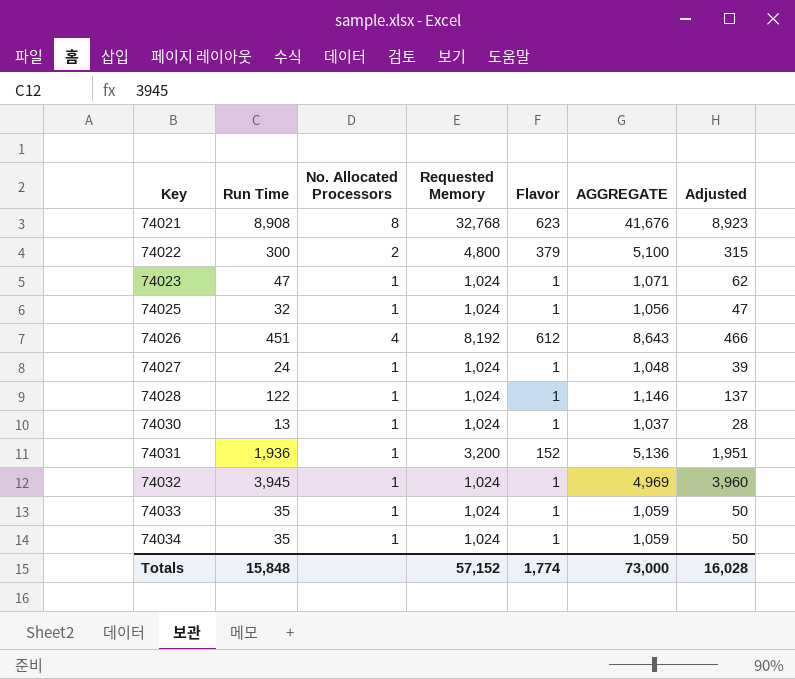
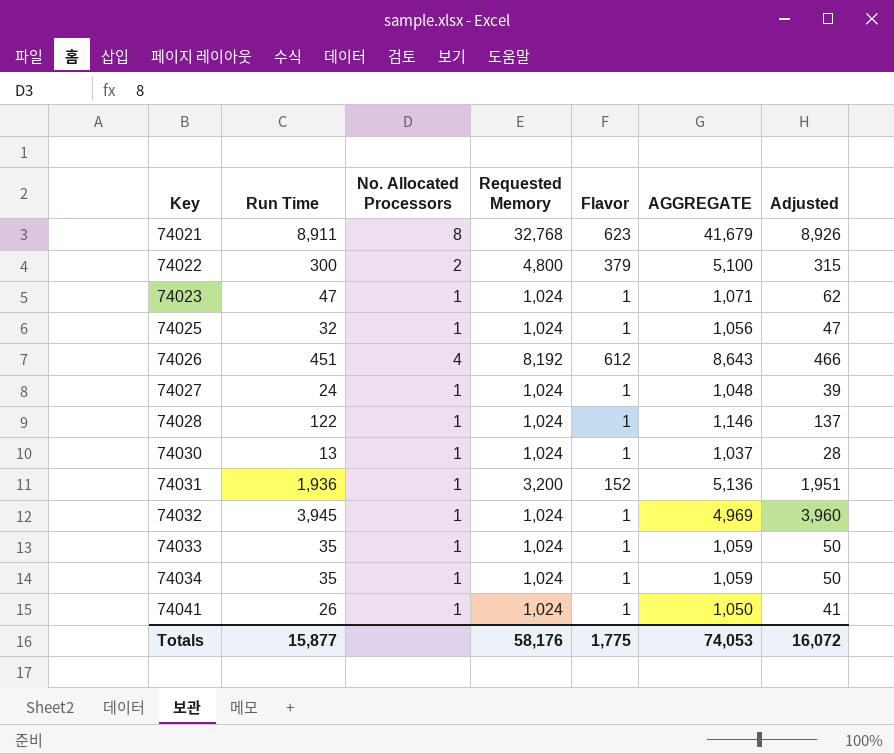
74021 | Run Time: 8,908 -> 8,911
74021 | AGGREGATE: 41,676 -> 41,679
74021 | Adjusted: 8,923 -> 8,926
row 74041: none -> 26 | 1 | 1,024 | 1 | 1,050 | 41
Totals | Run Time: 15,848 -> 15,877
Totals | Requested Memory: 57,152 -> 58,176
Totals | Flavor: 1,774 -> 1,775
Totals | AGGREGATE: 73,000 -> 74,053
Totals | Adjusted: 16,028 -> 16,072

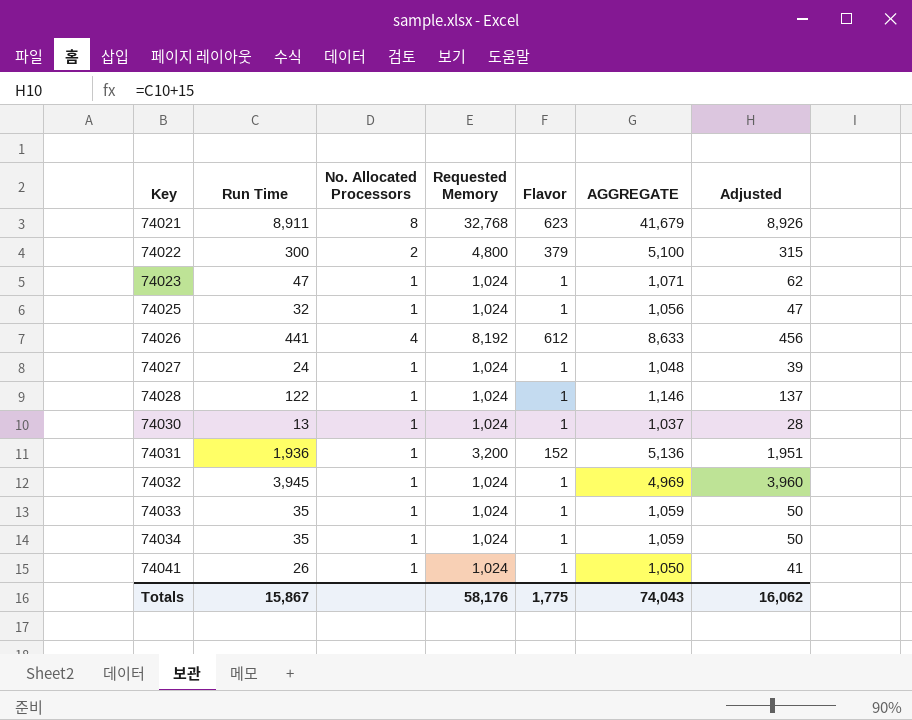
74026 | Run Time: 451 -> 441
74026 | AGGREGATE: 8,643 -> 8,633
74026 | Adjusted: 466 -> 456
Totals | Run Time: 15,877 -> 15,867
Totals | AGGREGATE: 74,053 -> 74,043
Totals | Adjusted: 16,072 -> 16,062

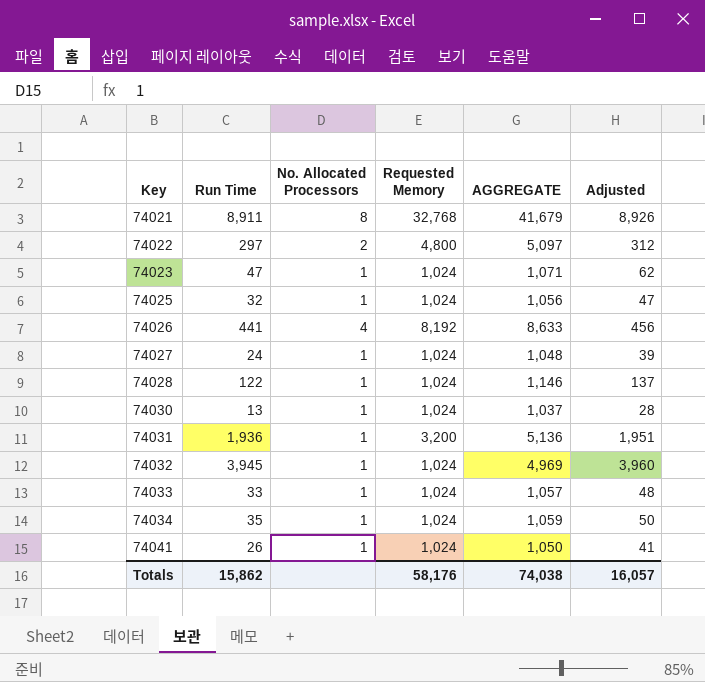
column Flavor | position: 5 -> none
74022 | Run Time: 300 -> 297
74022 | AGGREGATE: 5,100 -> 5,097
74022 | Adjusted: 315 -> 312
74033 | Run Time: 35 -> 33
74033 | AGGREGATE: 1,059 -> 1,057
74033 | Adjusted: 50 -> 48
Totals | Run Time: 15,867 -> 15,862
Totals | AGGREGATE: 74,043 -> 74,038
Totals | Adjusted: 16,062 -> 16,057

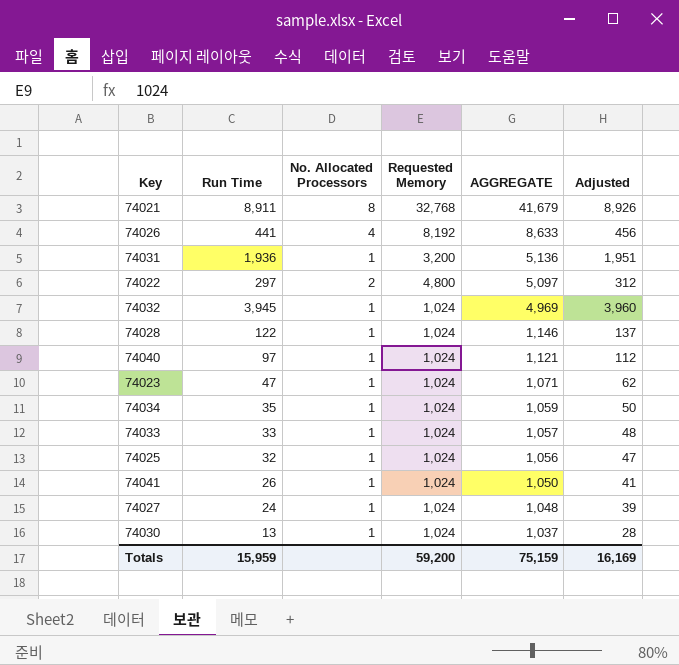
row order: Key ascending -> AGGREGATE descending
row 74040: none -> 97 | 1 | 1,024 | 1,121 | 112
Totals | Run Time: 15,862 -> 15,959
Totals | Requested Memory: 58,176 -> 59,200
Totals | AGGREGATE: 74,038 -> 75,159
Totals | Adjusted: 16,057 -> 16,169

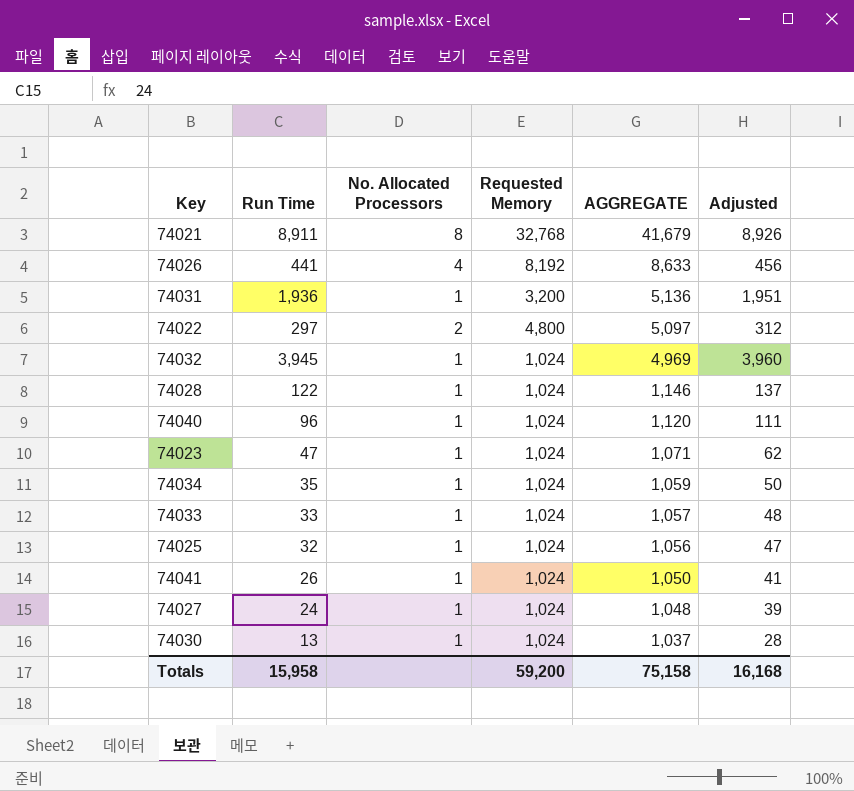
74040 | Run Time: 97 -> 96
74040 | AGGREGATE: 1,121 -> 1,120
74040 | Adjusted: 112 -> 111
Totals | Run Time: 15,959 -> 15,958
Totals | AGGREGATE: 75,159 -> 75,158
Totals | Adjusted: 16,169 -> 16,168

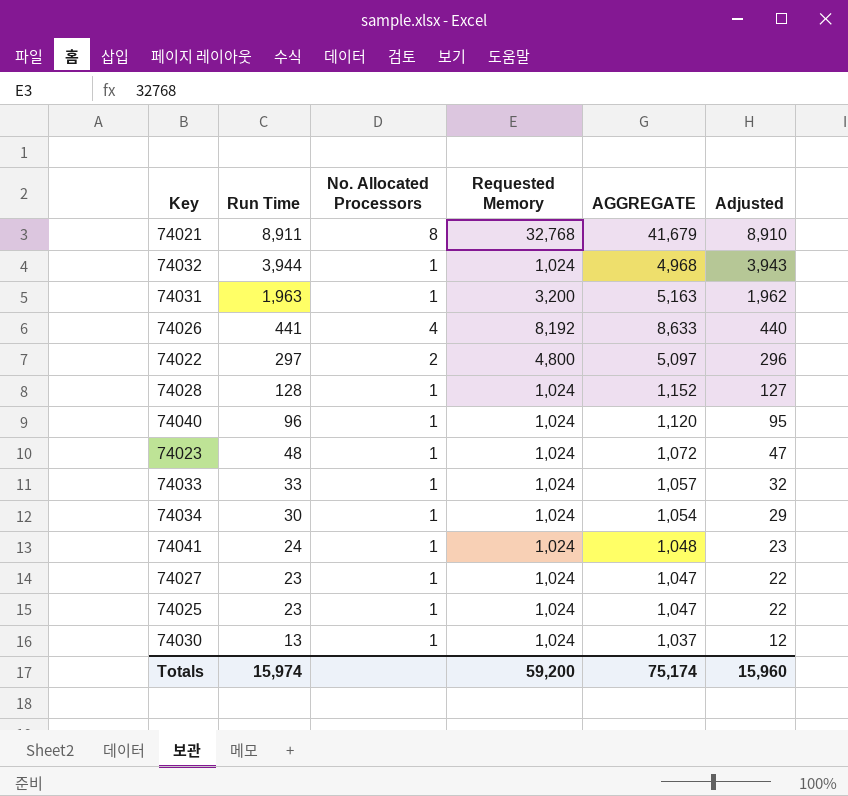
row order: AGGREGATE descending -> Run Time descending
column Adjusted | formula: [Run Time] + 15 -> [Run Time] - 1
74032 | Run Time: 3,945 -> 3,944
74032 | AGGREGATE: 4,969 -> 4,968
74031 | Run Time: 1,936 -> 1,963
74031 | AGGREGATE: 5,136 -> 5,163
74028 | Run Time: 122 -> 128
74028 | AGGREGATE: 1,146 -> 1,152
74023 | Run Time: 47 -> 48
74023 | AGGREGATE: 1,071 -> 1,072
74034 | Run Time: 35 -> 30
74034 | AGGREGATE: 1,059 -> 1,054
74041 | Run Time: 26 -> 24
74041 | AGGREGATE: 1,050 -> 1,048
74027 | Run Time: 24 -> 23
74027 | AGGREGATE: 1,048 -> 1,047
74025 | Run Time: 32 -> 23
74025 | AGGREGATE: 1,056 -> 1,047
Totals | Run Time: 15,958 -> 15,974
Totals | AGGREGATE: 75,158 -> 75,174
Totals | Adjusted: 16,168 -> 15,960

